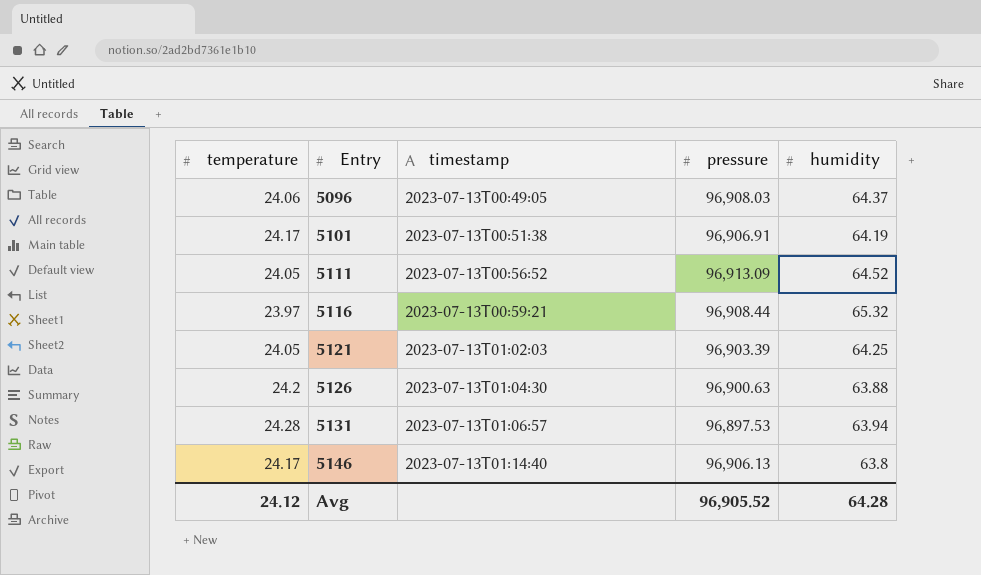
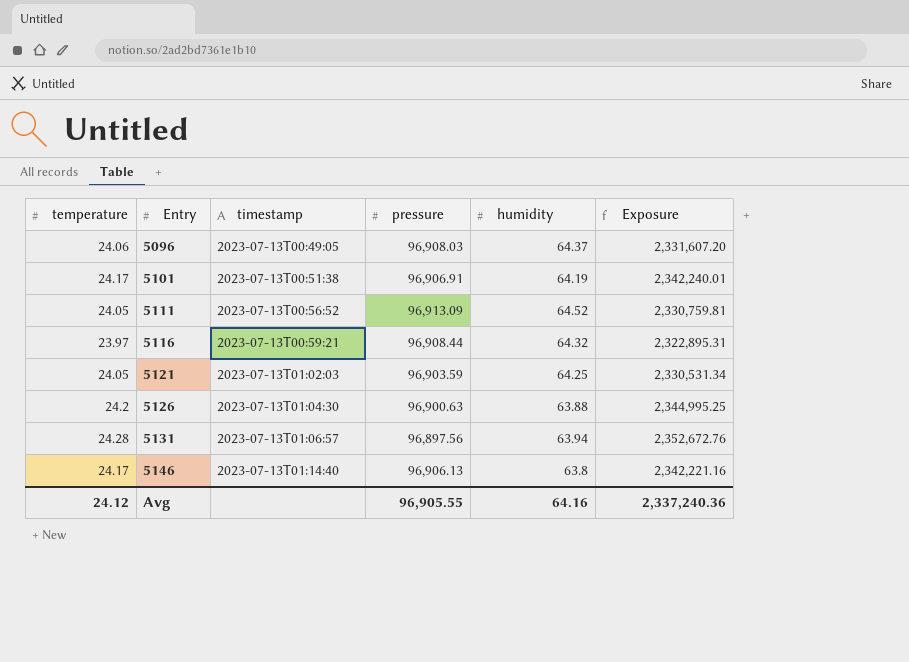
column Exposure | formula: none -> [temperature] * [pressure]
5116 | humidity: 65.32 -> 64.32
5121 | pressure: 96,903.39 -> 96,903.59
5131 | pressure: 96,897.53 -> 96,897.56
Avg | pressure: 96,905.52 -> 96,905.55
Avg | humidity: 64.28 -> 64.16

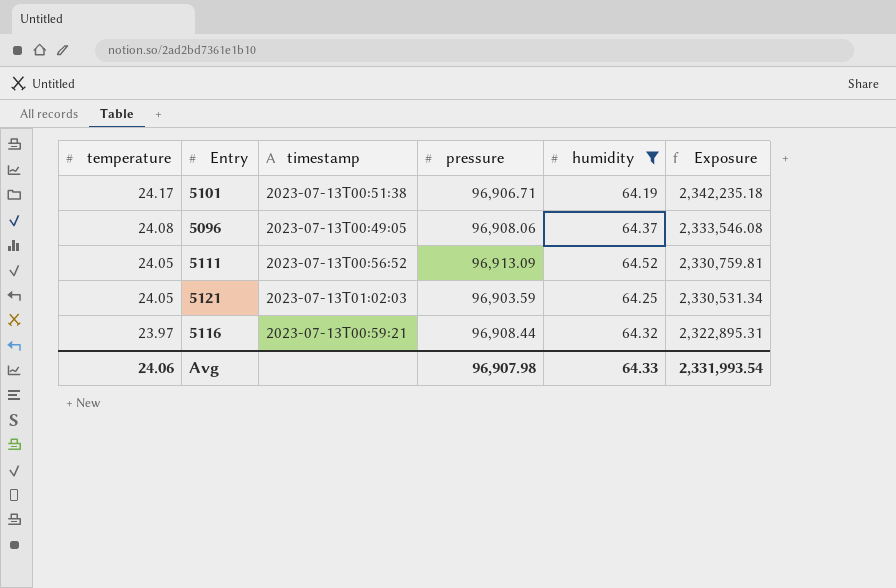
filter: none -> humidity >= 64.19
row order: Entry ascending -> temperature descending
5101 | pressure: 96,906.91 -> 96,906.71
5101 | Exposure: 2,342,240.01 -> 2,342,235.18
5096 | temperature: 24.06 -> 24.08
5096 | pressure: 96,908.03 -> 96,908.06
5096 | Exposure: 2,331,607.20 -> 2,333,546.08
Avg | temperature: 24.12 -> 24.06
Avg | pressure: 96,905.55 -> 96,907.98
Avg | humidity: 64.16 -> 64.33
Avg | Exposure: 2,337,240.36 -> 2,331,993.54

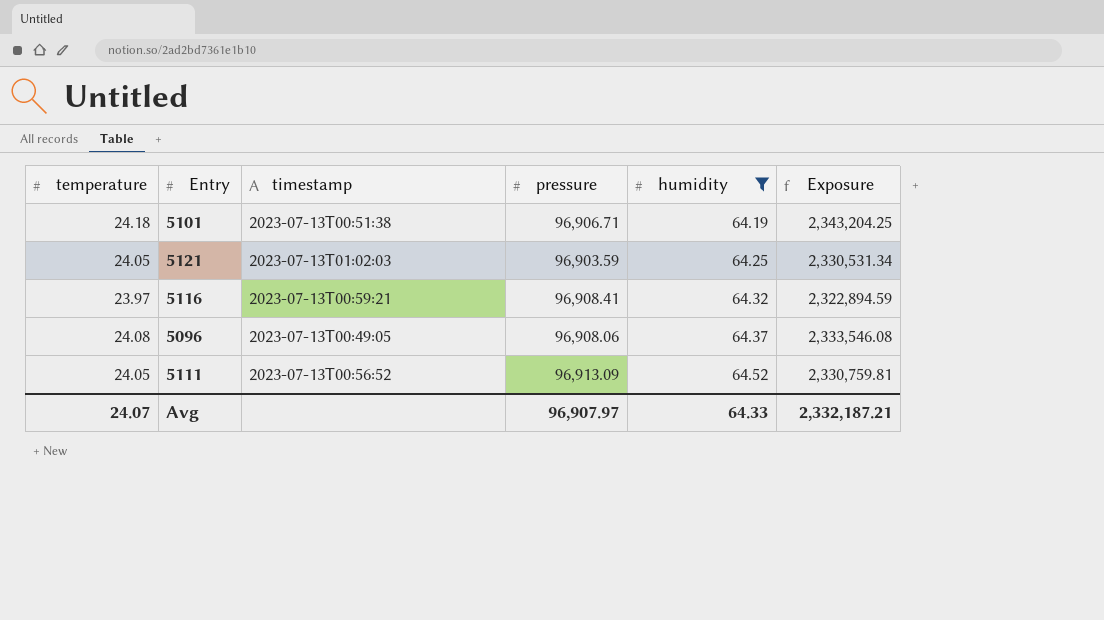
row order: temperature descending -> humidity ascending
5101 | temperature: 24.17 -> 24.18
5101 | Exposure: 2,342,235.18 -> 2,343,204.25
5116 | pressure: 96,908.44 -> 96,908.41
5116 | Exposure: 2,322,895.31 -> 2,322,894.59
Avg | temperature: 24.06 -> 24.07
Avg | pressure: 96,907.98 -> 96,907.97
Avg | Exposure: 2,331,993.54 -> 2,332,187.21

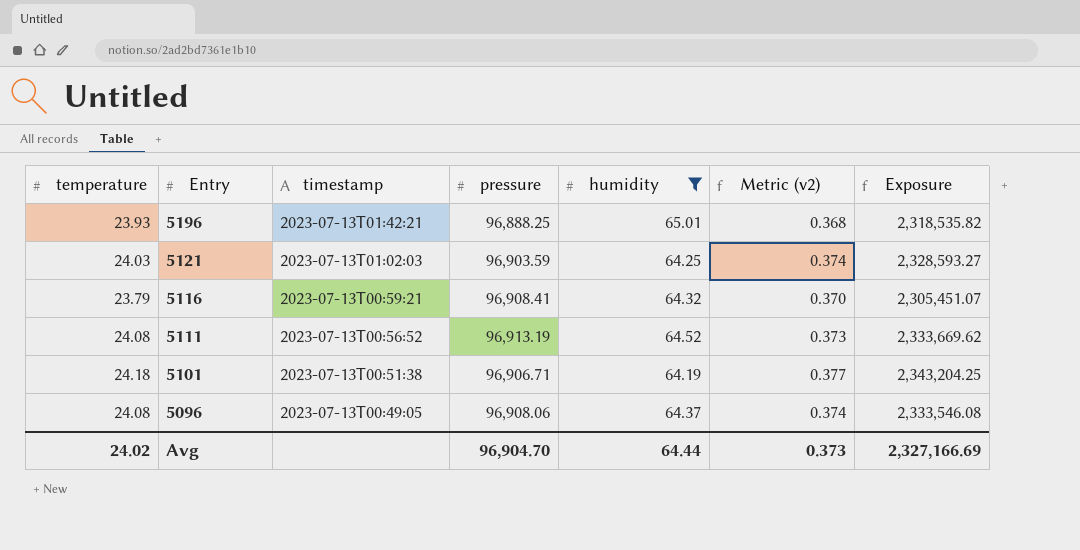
row order: humidity ascending -> Entry descending
column Metric (v2) | formula: none -> [temperature] / [humidity]
row 5196: none -> 23.93 | 2023-07-13T01:42:21 | 96,888.25 | 65.01 | 0.368 | 2,318,535.82
5121 | temperature: 24.05 -> 24.03
5121 | Exposure: 2,330,531.34 -> 2,328,593.27
5116 | temperature: 23.97 -> 23.79
5116 | Exposure: 2,322,894.59 -> 2,305,451.07
5111 | temperature: 24.05 -> 24.08
5111 | pressure: 96,913.09 -> 96,913.19
5111 | Exposure: 2,330,759.81 -> 2,333,669.62
Avg | temperature: 24.07 -> 24.02
Avg | pressure: 96,907.97 -> 96,904.70
Avg | humidity: 64.33 -> 64.44
Avg | Exposure: 2,332,187.21 -> 2,327,166.69

